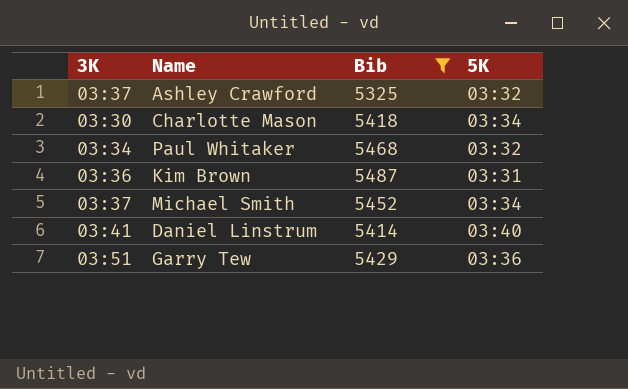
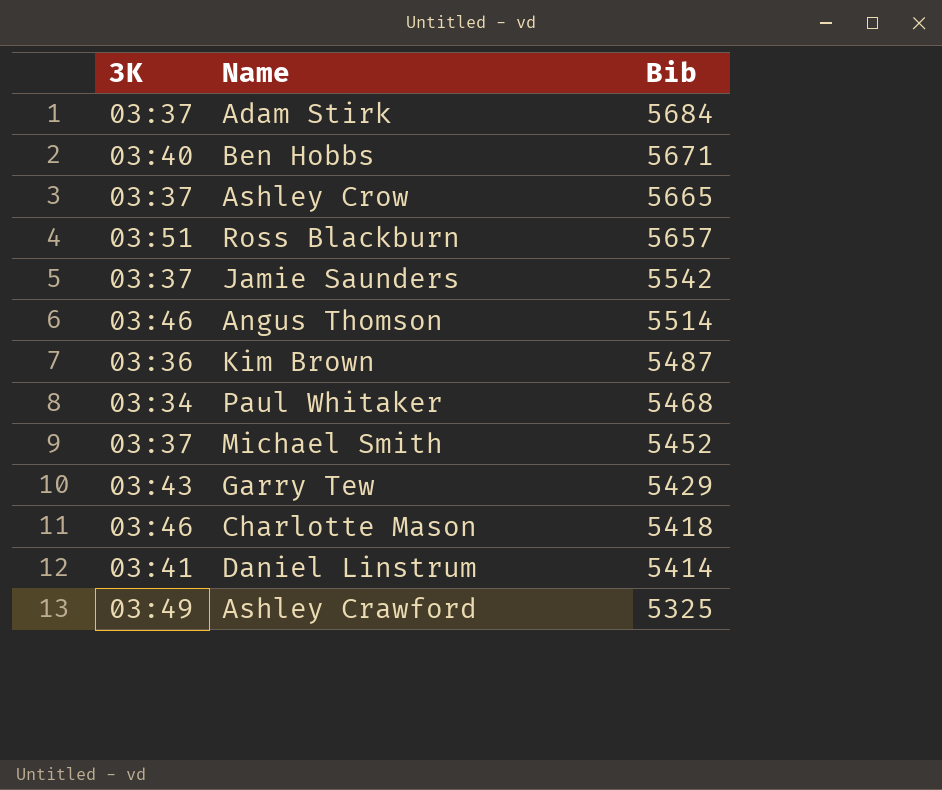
filter: Bib <= 5487 -> none
row order: none -> Bib descending
column 5K | position: 4 -> none
Garry Tew | 3K: 03:51 -> 03:43
Charlotte Mason | 3K: 03:30 -> 03:46
Ashley Crawford | 3K: 03:37 -> 03:49

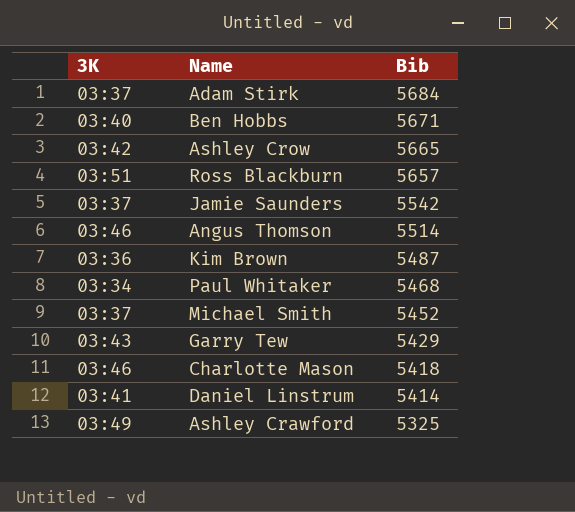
Ashley Crow | 3K: 03:37 -> 03:42

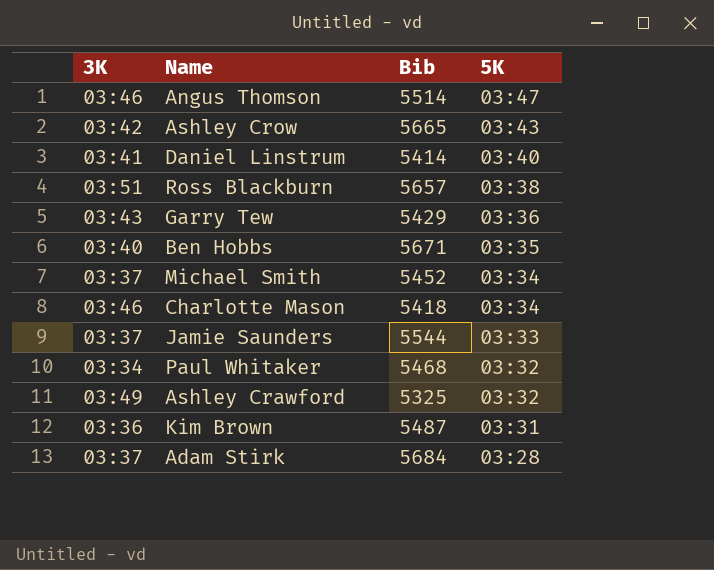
row order: Bib descending -> 5K descending
column 5K | position: none -> 4
Jamie Saunders | Bib: 5542 -> 5544

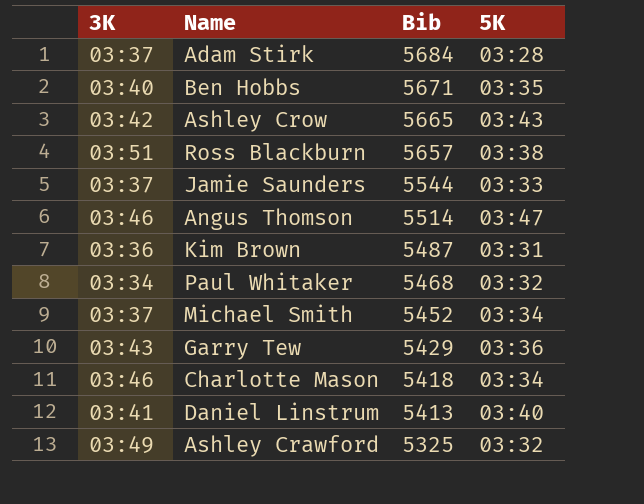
row order: 5K descending -> Bib descending
Daniel Linstrum | Bib: 5414 -> 5413

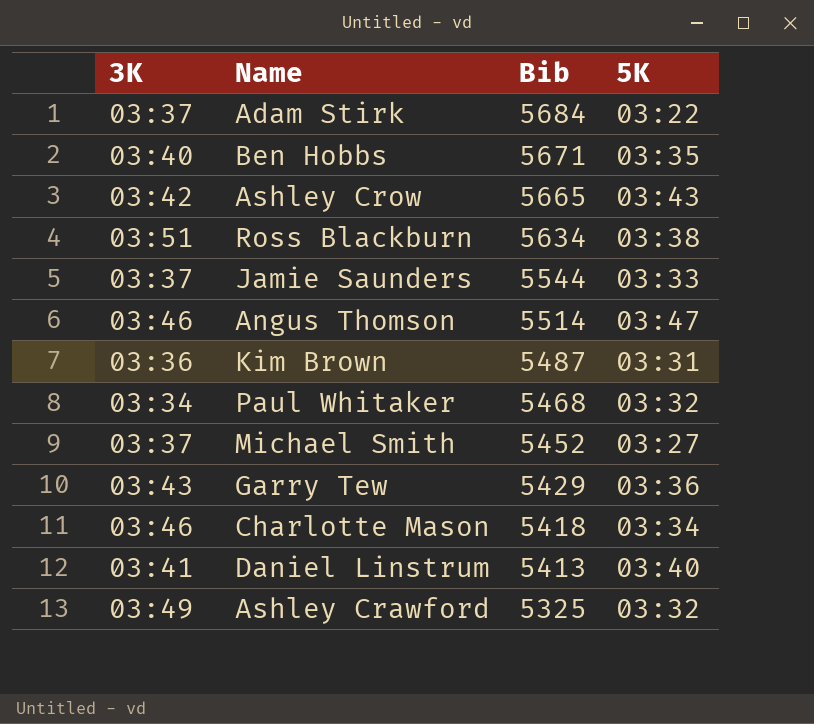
Adam Stirk | 5K: 03:28 -> 03:22
Ross Blackburn | Bib: 5657 -> 5634
Michael Smith | 5K: 03:34 -> 03:27

